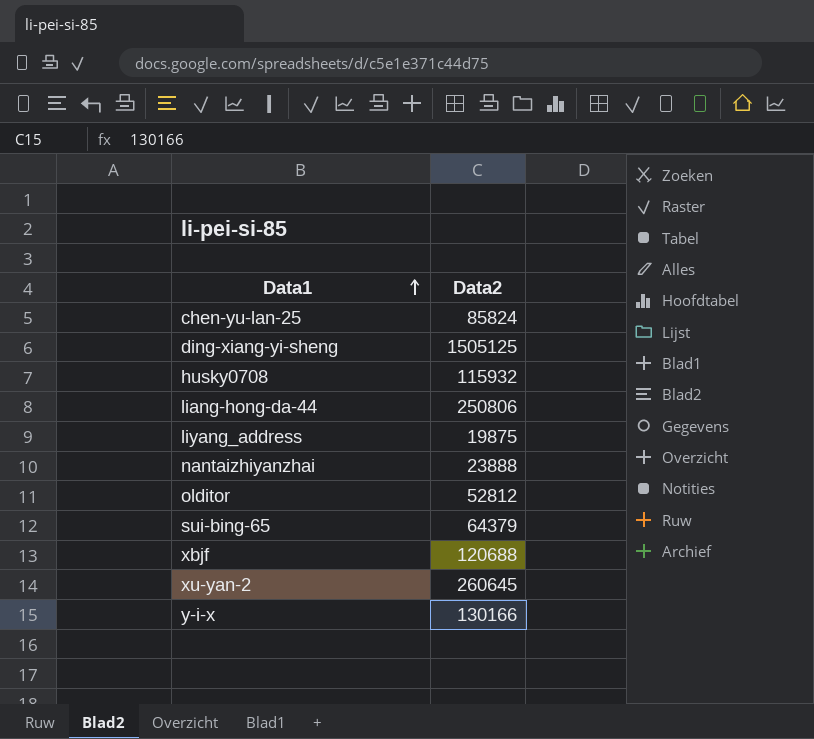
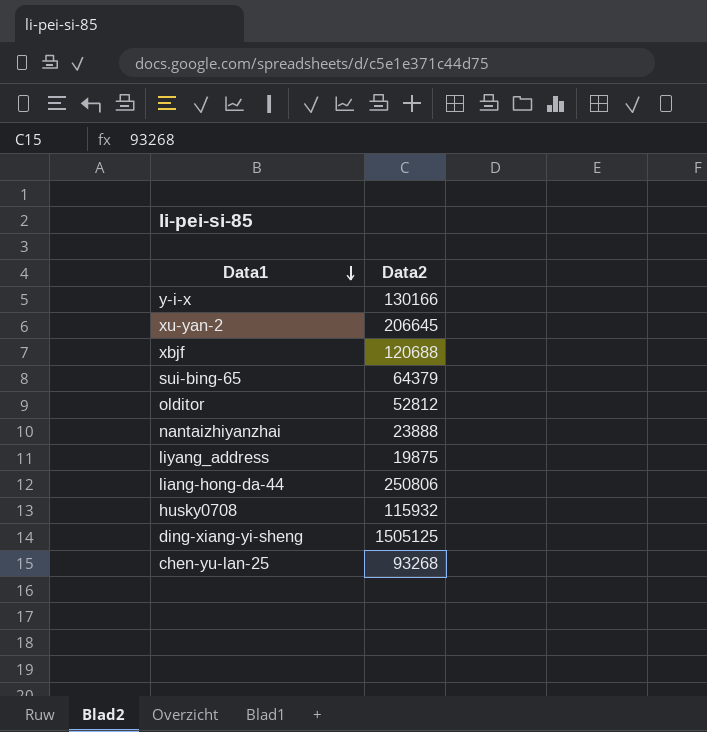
row order: Data1 ascending -> Data1 descending
xu-yan-2 | Data2: 260645 -> 206645
chen-yu-lan-25 | Data2: 85824 -> 93268

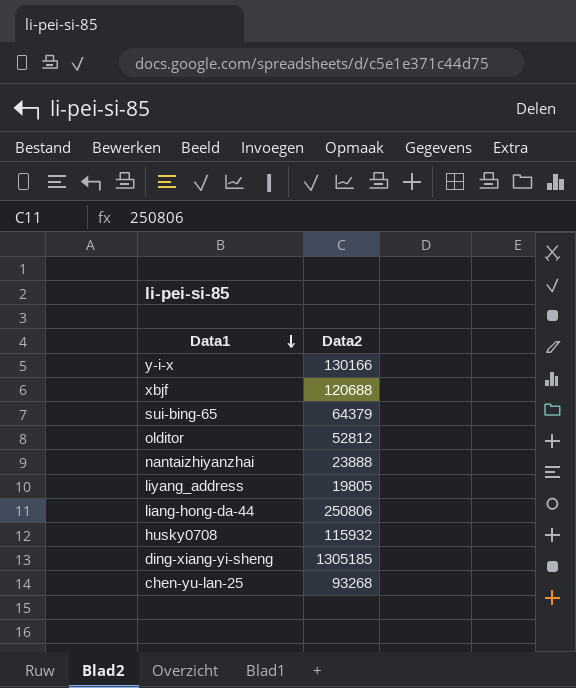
row xu-yan-2: 206645 -> none
liyang_address | Data2: 19875 -> 19805
ding-xiang-yi-sheng | Data2: 1505125 -> 1305185

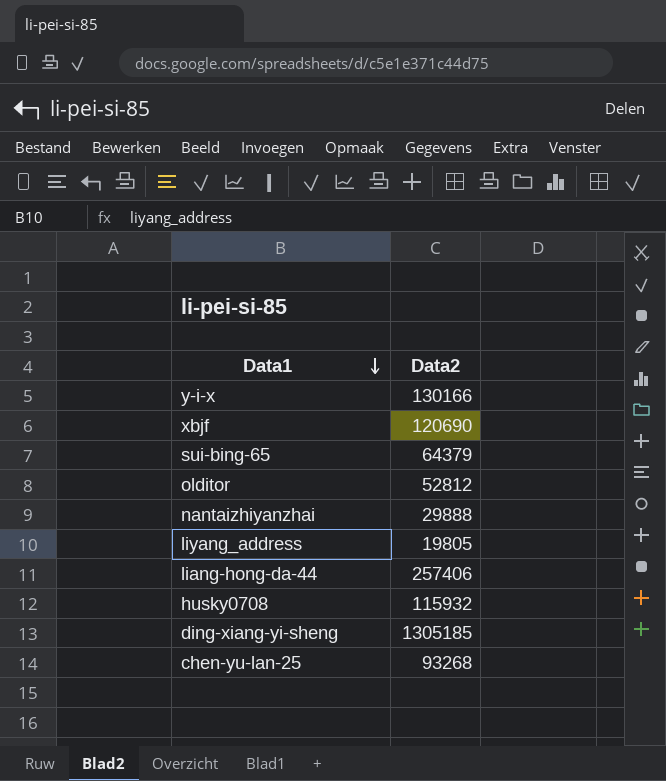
xbjf | Data2: 120688 -> 120690
nantaizhiyanzhai | Data2: 23888 -> 29888
liang-hong-da-44 | Data2: 250806 -> 257406

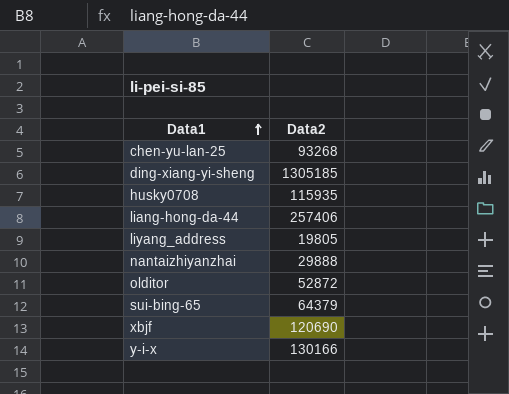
row order: Data1 descending -> Data1 ascending
husky0708 | Data2: 115932 -> 115935
olditor | Data2: 52812 -> 52872

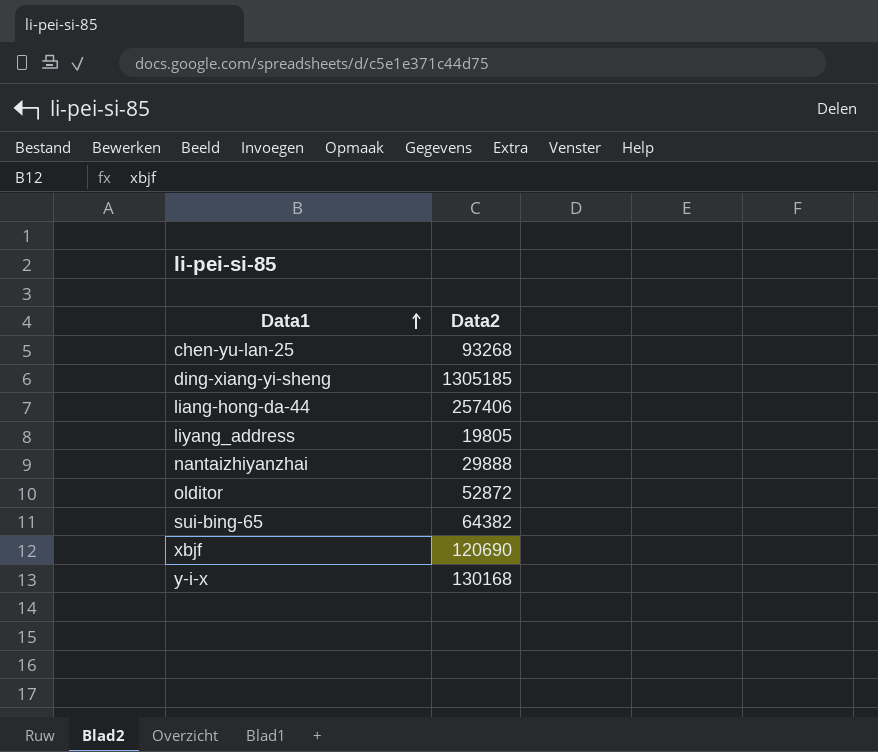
row husky0708: 115935 -> none
sui-bing-65 | Data2: 64379 -> 64382
y-i-x | Data2: 130166 -> 130168

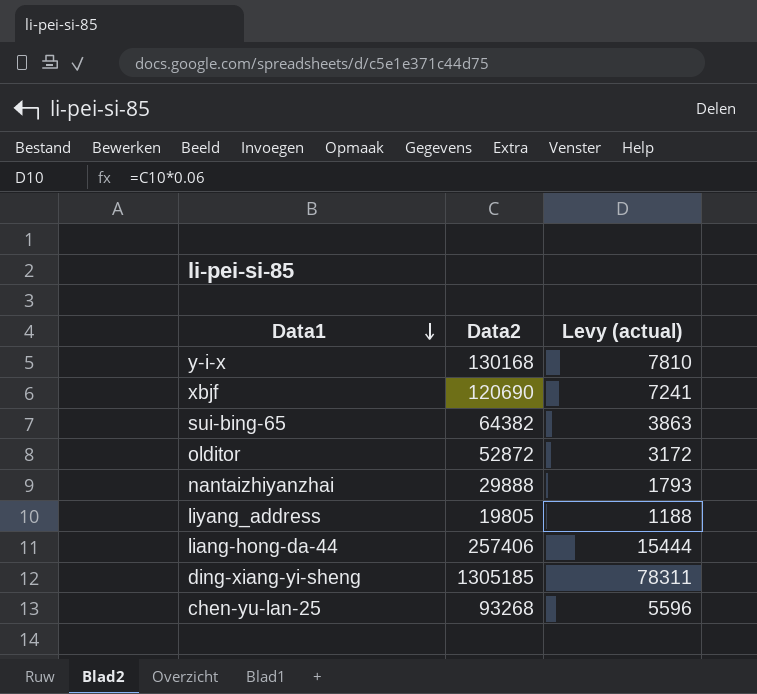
row order: Data1 ascending -> Data1 descending
column Levy (actual) | formula: none -> [Data2] * 0.06

